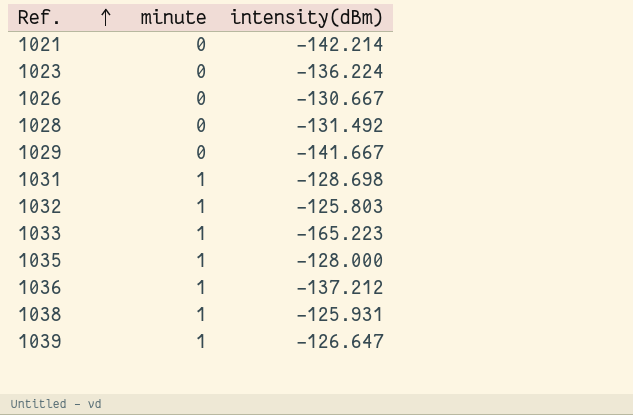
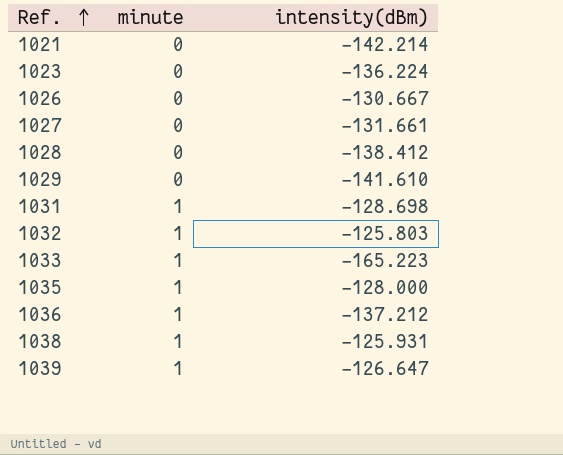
row 1027: none -> 0 | -131.661
1028 | intensity(dBm): -131.492 -> -138.412
1029 | intensity(dBm): -141.667 -> -141.610

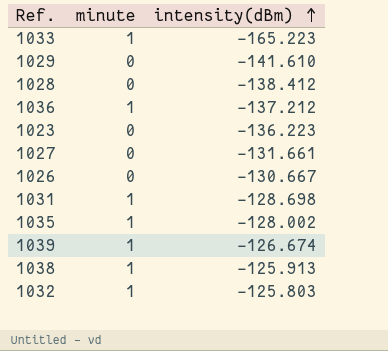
row order: Ref. ascending -> intensity(dBm) ascending
row 1021: 0 | -142.214 -> none
1023 | intensity(dBm): -136.224 -> -136.223
1035 | intensity(dBm): -128.000 -> -128.002
1039 | intensity(dBm): -126.647 -> -126.674
1038 | intensity(dBm): -125.931 -> -125.913

